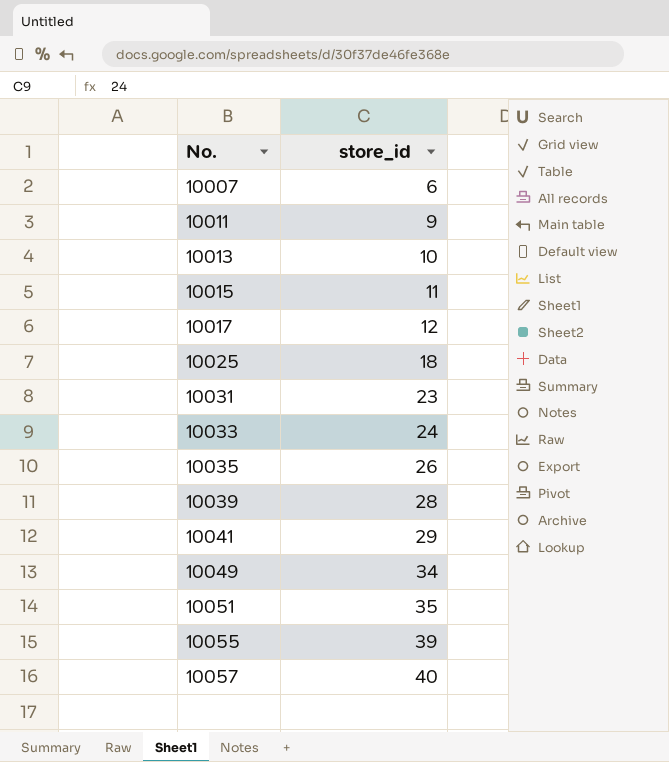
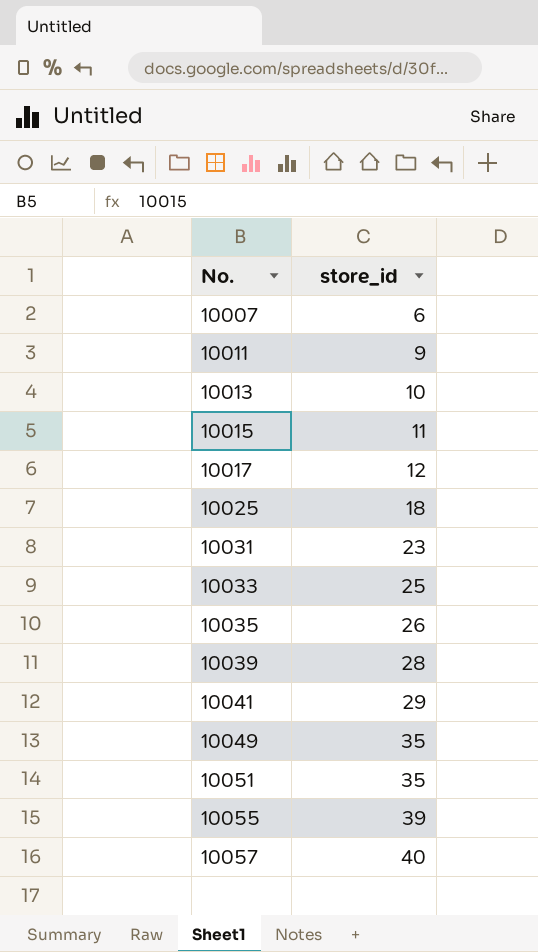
10033 | store_id: 24 -> 25
10049 | store_id: 34 -> 35

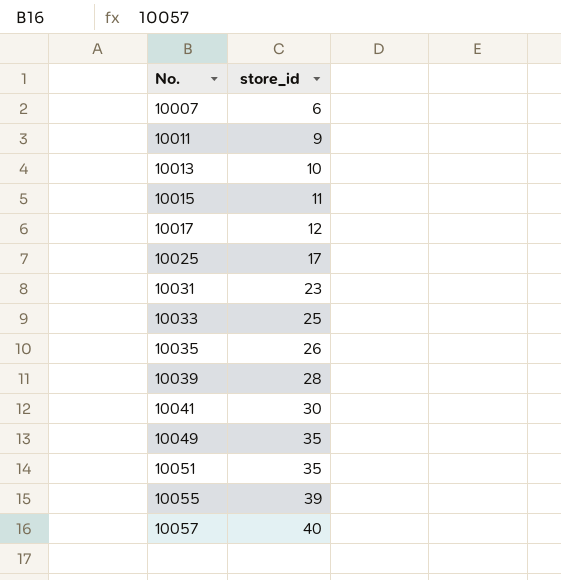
10025 | store_id: 18 -> 17
10041 | store_id: 29 -> 30

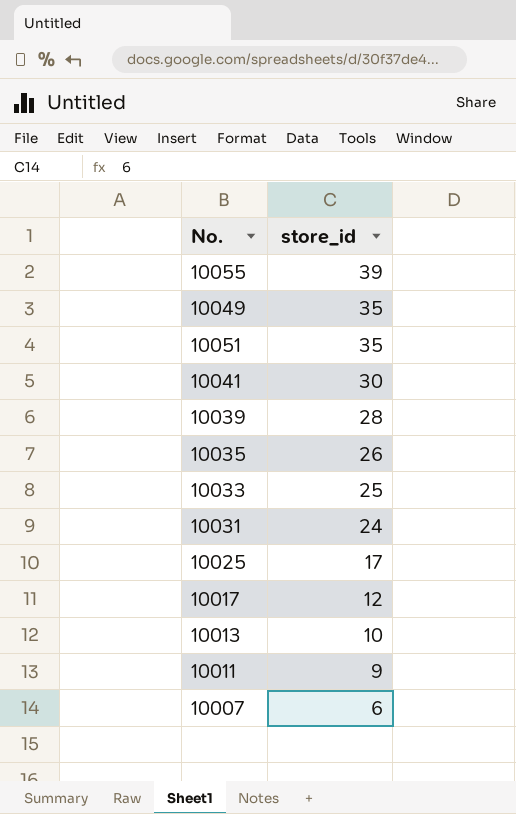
row order: No. ascending -> store_id descending
row 10015: 11 -> none
row 10057: 40 -> none
10031 | store_id: 23 -> 24

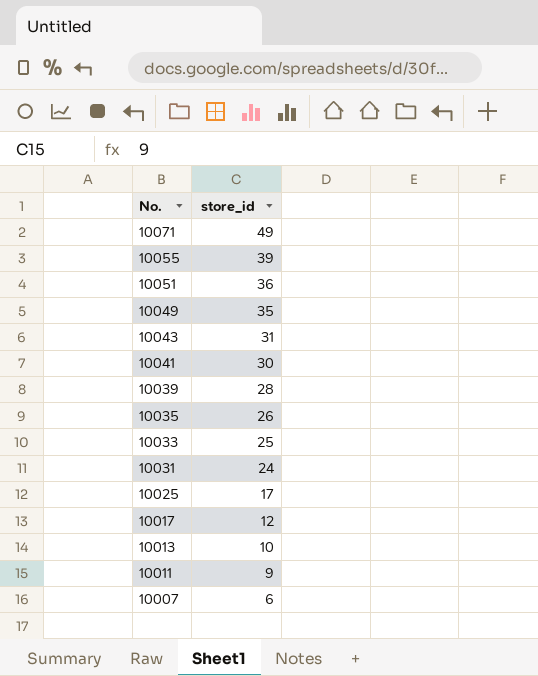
row order: store_id descending -> No. descending
row 10071: none -> 49
10051 | store_id: 35 -> 36
row 10043: none -> 31

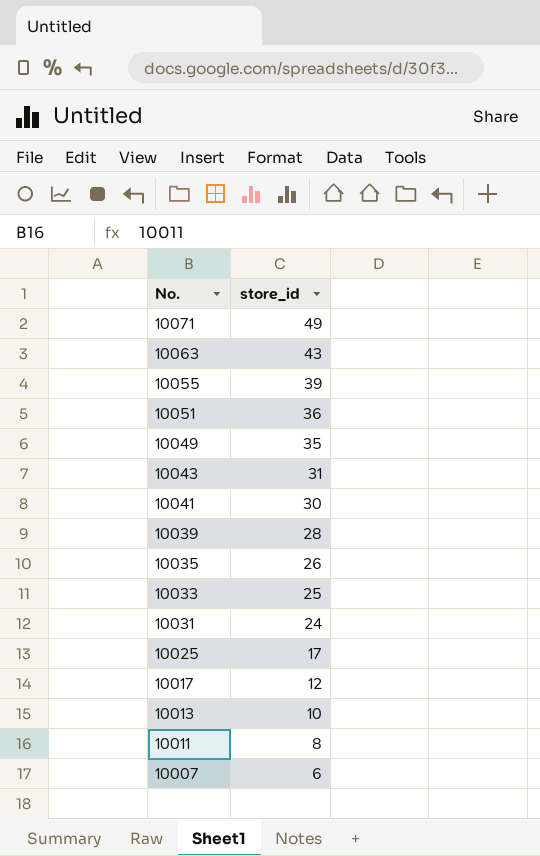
row 10063: none -> 43
10011 | store_id: 9 -> 8

